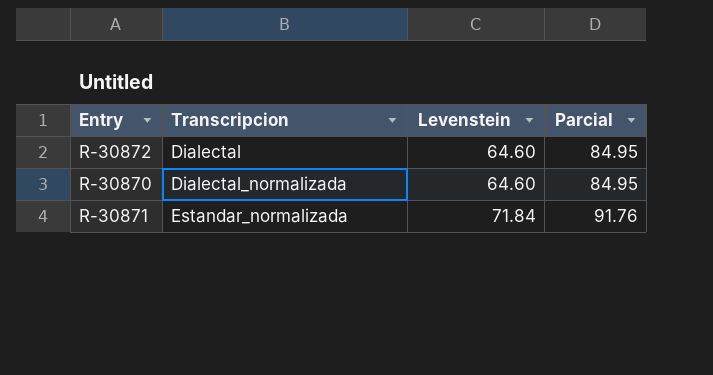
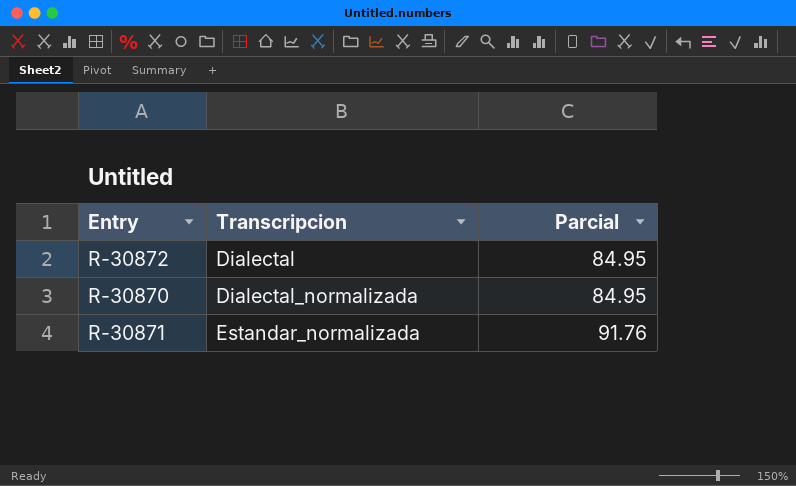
column Levenstein | position: 3 -> none

